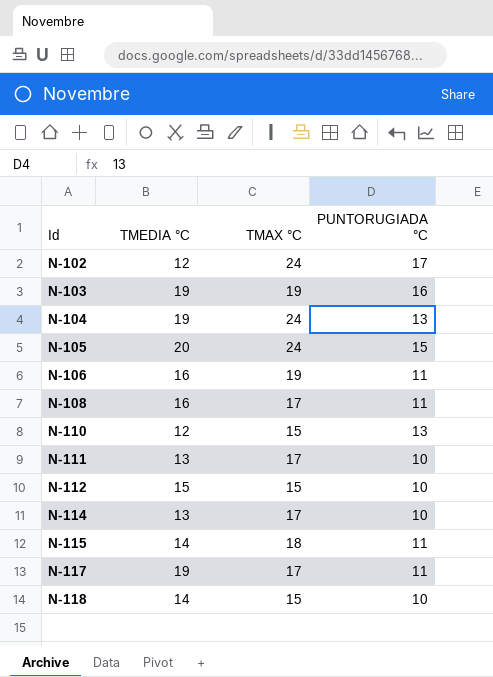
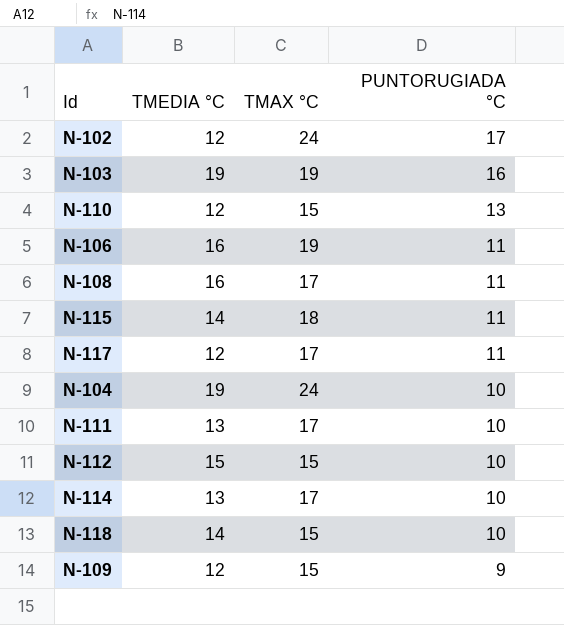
row order: Id ascending -> PUNTORUGIADA °C descending
row N-105: 20 | 24 | 15 -> none
N-117 | TMEDIA °C: 19 -> 12
N-104 | PUNTORUGIADA °C: 13 -> 10
row N-109: none -> 12 | 15 | 9

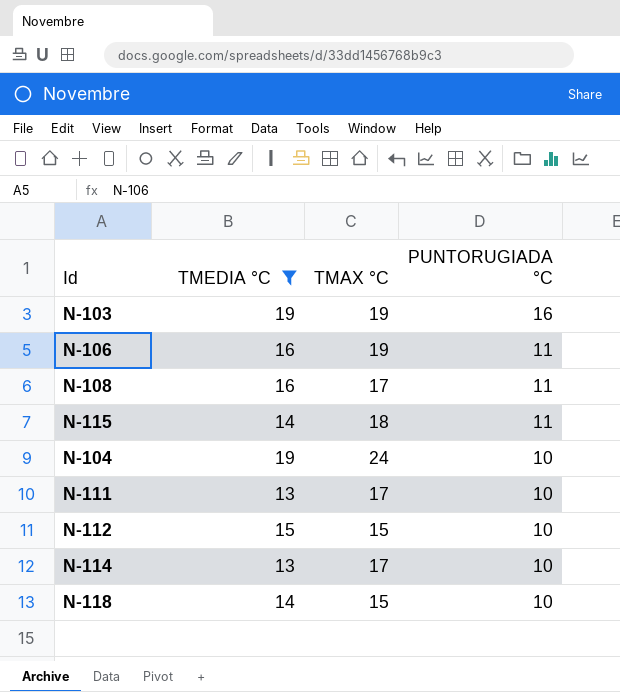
filter: none -> TMEDIA °C != 12

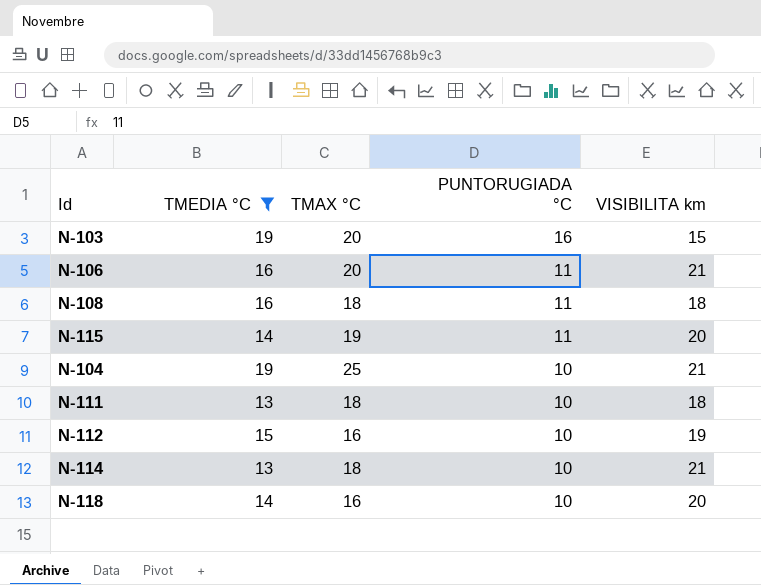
column VISIBILITA km | position: none -> 5
N-103 | TMAX °C: 19 -> 20
N-106 | TMAX °C: 19 -> 20
N-108 | TMAX °C: 17 -> 18
N-115 | TMAX °C: 18 -> 19
N-104 | TMAX °C: 24 -> 25
N-111 | TMAX °C: 17 -> 18
N-112 | TMAX °C: 15 -> 16
N-114 | TMAX °C: 17 -> 18
N-118 | TMAX °C: 15 -> 16

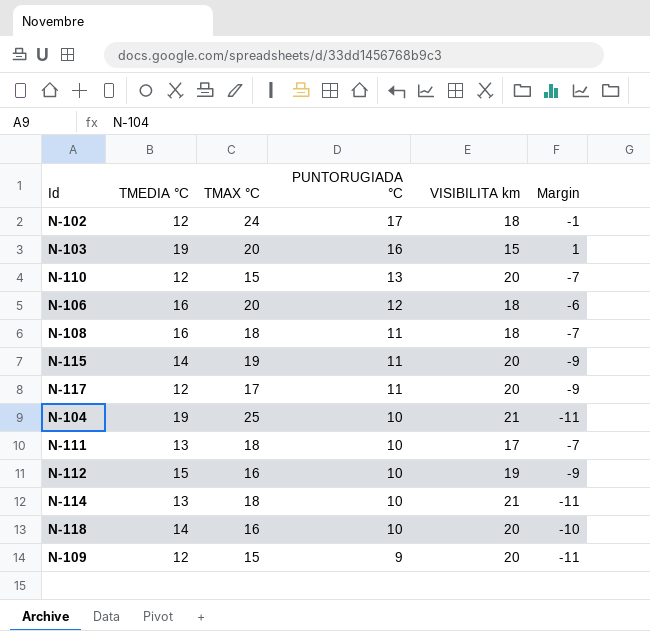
filter: TMEDIA °C != 12 -> none
column Margin | formula: none -> [PUNTORUGIADA °C] - [VISIBILITA km]
N-106 | PUNTORUGIADA °C: 11 -> 12
N-106 | VISIBILITA km: 21 -> 18
N-111 | VISIBILITA km: 18 -> 17

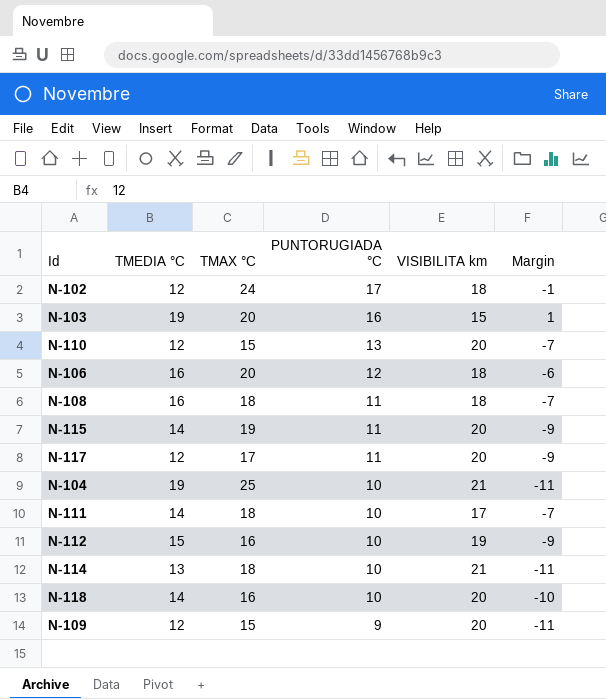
N-111 | TMEDIA °C: 13 -> 14

